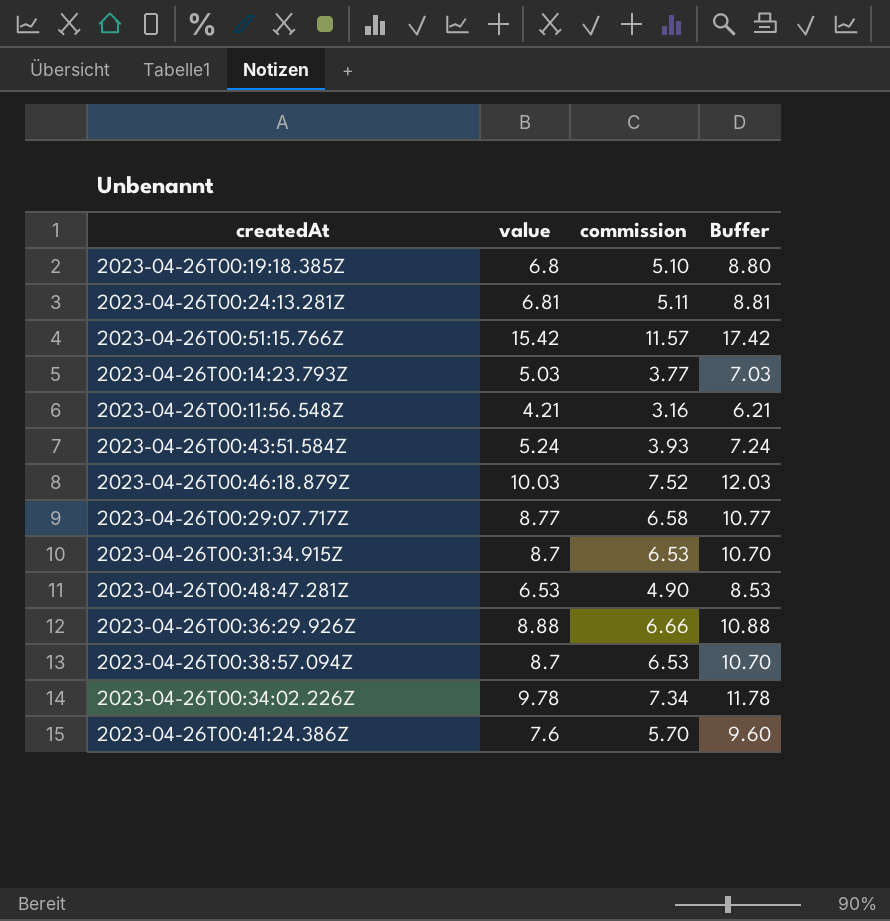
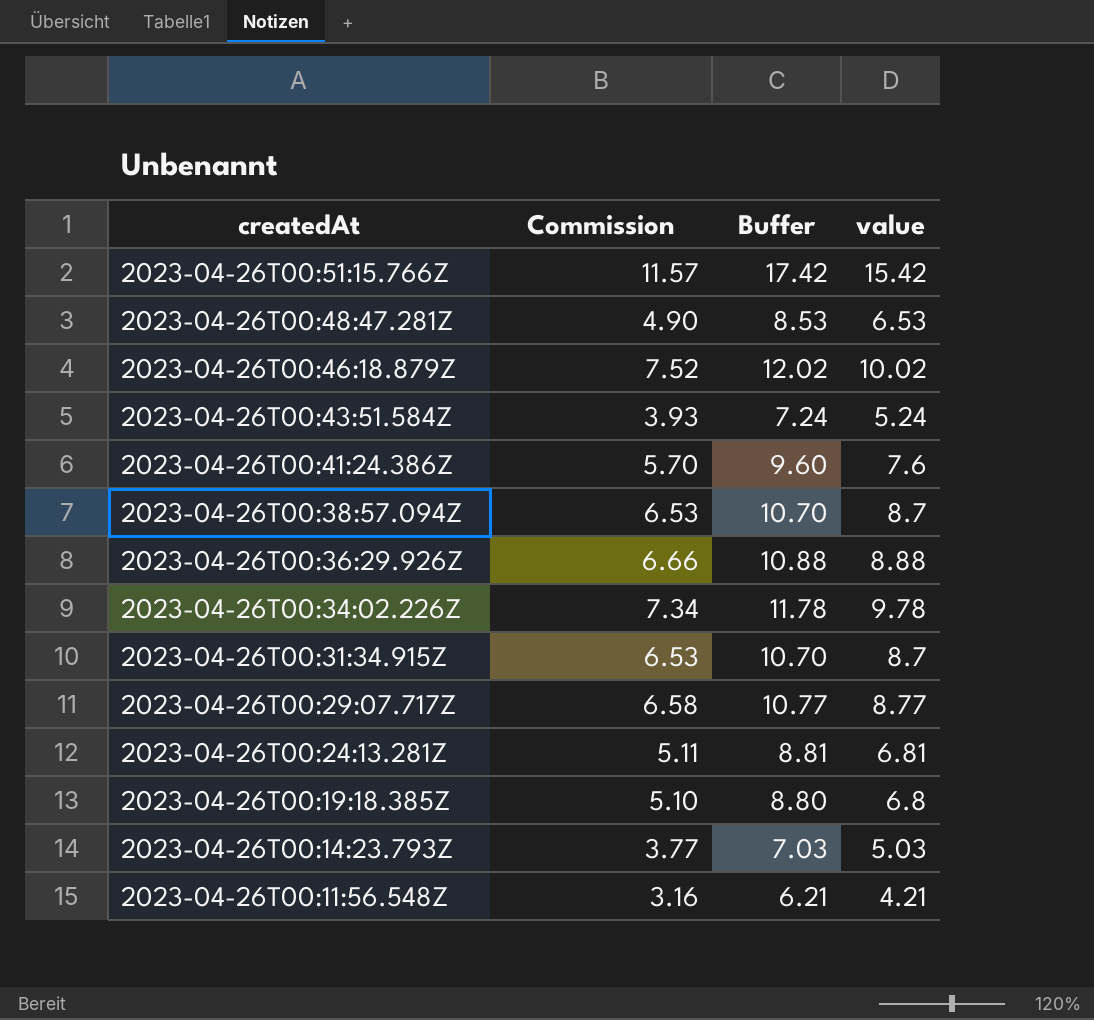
row order: none -> createdAt descending
column name: commission -> Commission
column value | position: 2 -> 4
2023-04-26T00:46:18.879Z | Buffer: 12.03 -> 12.02
2023-04-26T00:46:18.879Z | value: 10.03 -> 10.02

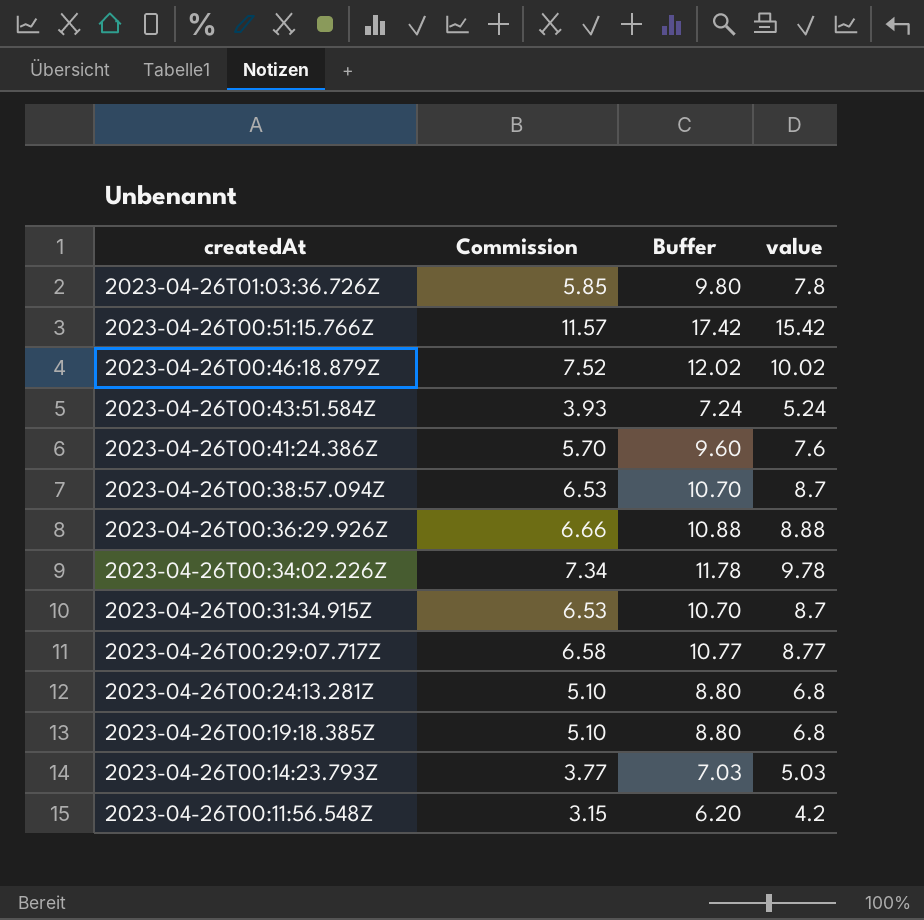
row 2023-04-26T00:48:47.281Z: 4.90 | 8.53 | 6.53 -> none
row 2023-04-26T01:03:36.726Z: none -> 5.85 | 9.80 | 7.8
2023-04-26T00:24:13.281Z | Commission: 5.11 -> 5.10
2023-04-26T00:24:13.281Z | Buffer: 8.81 -> 8.80
2023-04-26T00:24:13.281Z | value: 6.81 -> 6.8
2023-04-26T00:11:56.548Z | Commission: 3.16 -> 3.15
2023-04-26T00:11:56.548Z | Buffer: 6.21 -> 6.20
2023-04-26T00:11:56.548Z | value: 4.21 -> 4.2

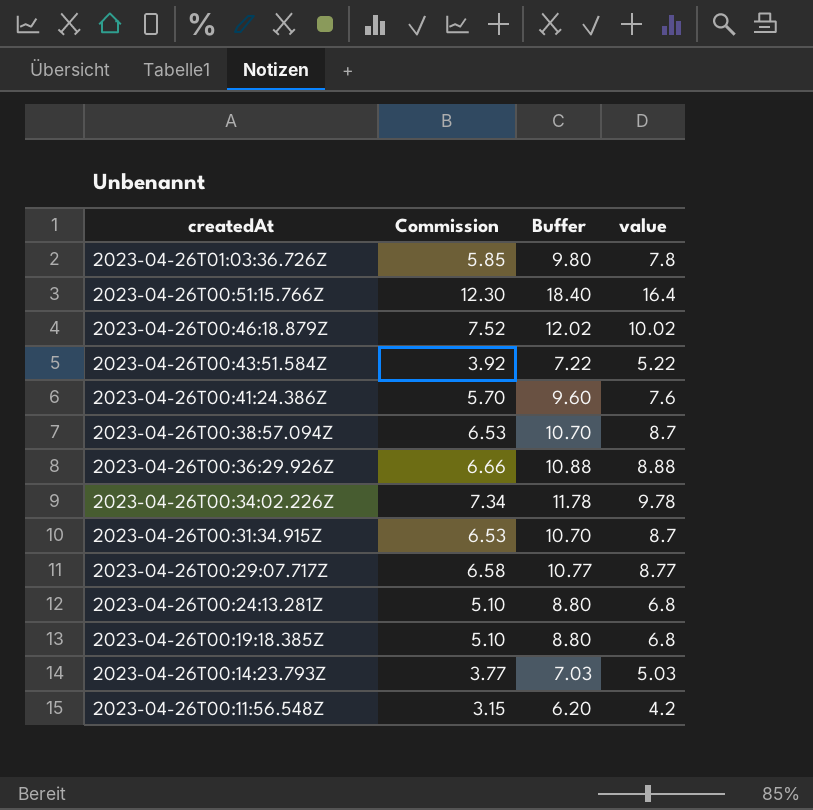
2023-04-26T00:51:15.766Z | Commission: 11.57 -> 12.30
2023-04-26T00:51:15.766Z | Buffer: 17.42 -> 18.40
2023-04-26T00:51:15.766Z | value: 15.42 -> 16.4
2023-04-26T00:43:51.584Z | Commission: 3.93 -> 3.92
2023-04-26T00:43:51.584Z | Buffer: 7.24 -> 7.22
2023-04-26T00:43:51.584Z | value: 5.24 -> 5.22

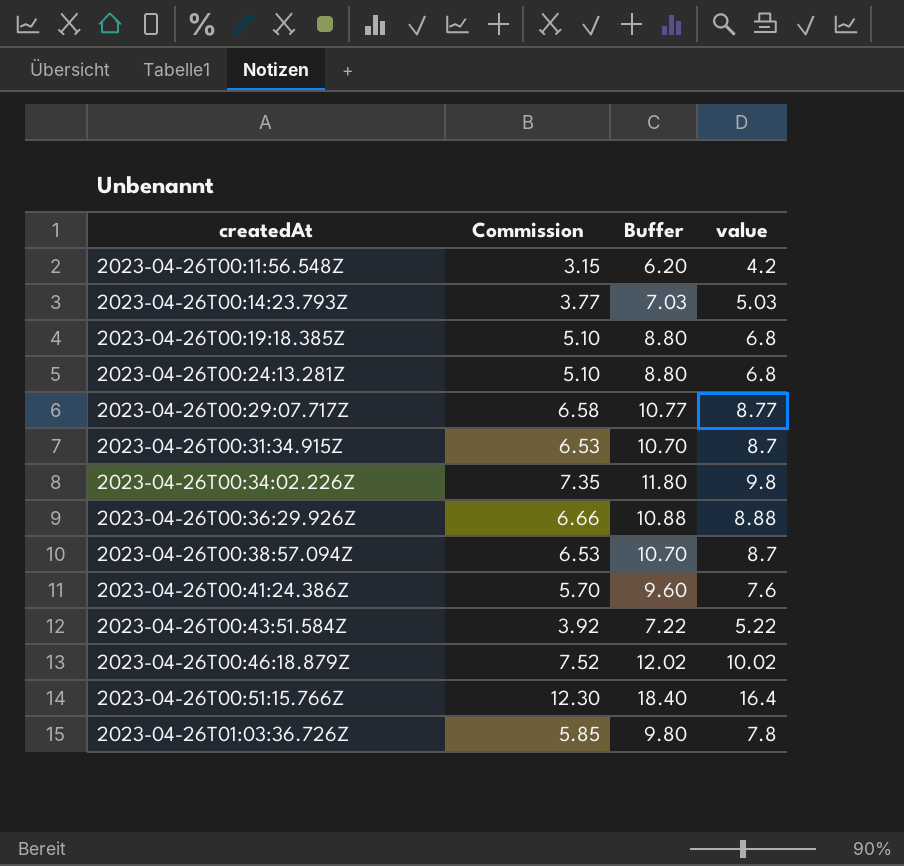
row order: createdAt descending -> createdAt ascending
2023-04-26T00:34:02.226Z | Commission: 7.34 -> 7.35
2023-04-26T00:34:02.226Z | Buffer: 11.78 -> 11.80
2023-04-26T00:34:02.226Z | value: 9.78 -> 9.8

